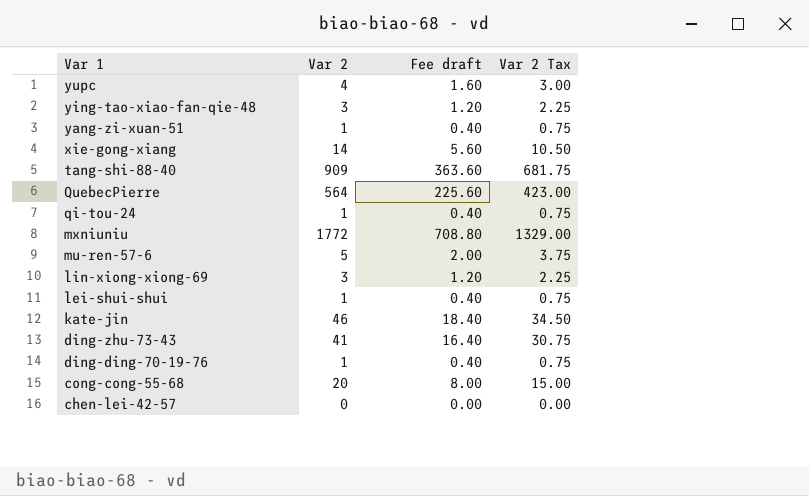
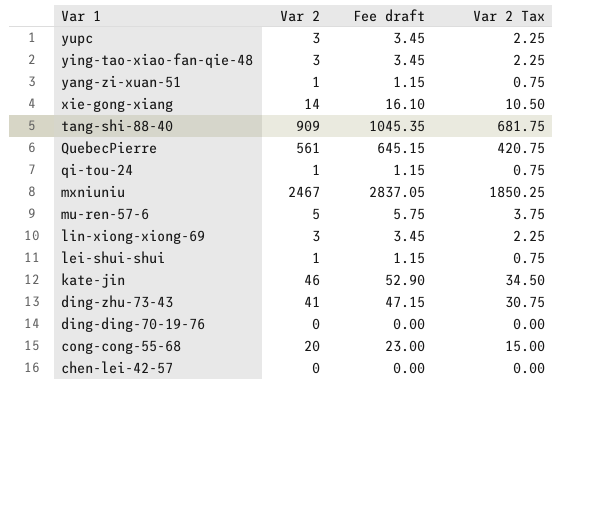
column Fee draft | formula: [Var 2] * 0.4 -> [Var 2] * 1.15
yupc | Var 2: 4 -> 3
yupc | Var 2 Tax: 3.00 -> 2.25
QuebecPierre | Var 2: 564 -> 561
QuebecPierre | Var 2 Tax: 423.00 -> 420.75
mxniuniu | Var 2: 1772 -> 2467
mxniuniu | Var 2 Tax: 1329.00 -> 1850.25
ding-ding-70-19-76 | Var 2: 1 -> 0
ding-ding-70-19-76 | Var 2 Tax: 0.75 -> 0.00

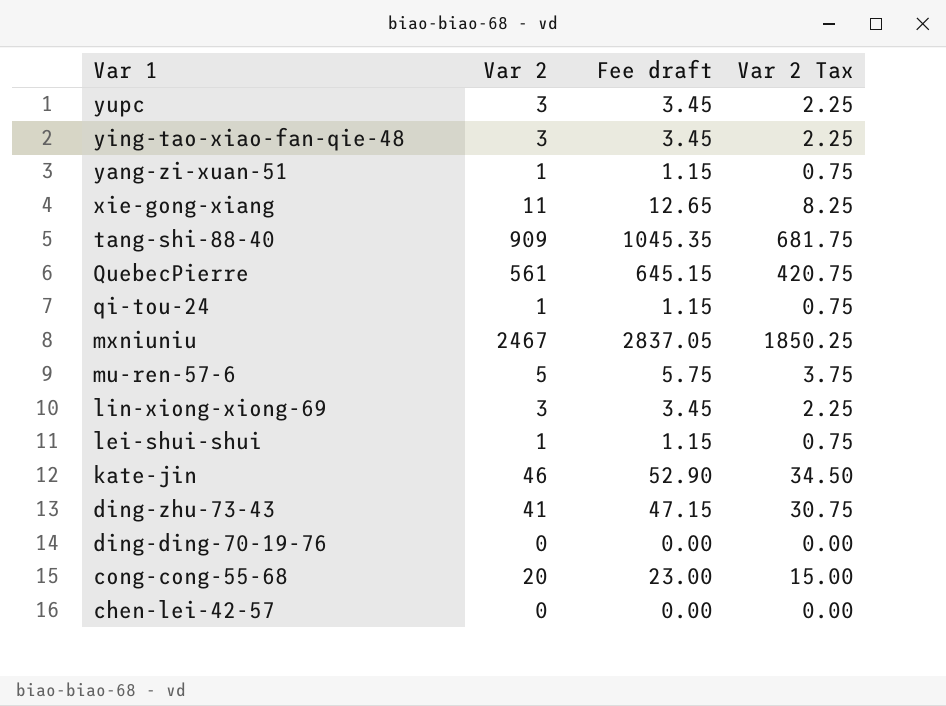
xie-gong-xiang | Var 2: 14 -> 11
xie-gong-xiang | Fee draft: 16.10 -> 12.65
xie-gong-xiang | Var 2 Tax: 10.50 -> 8.25

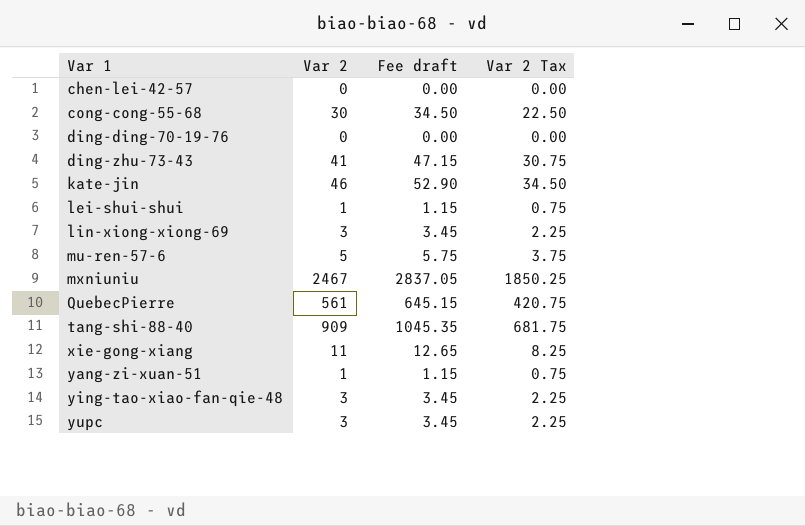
row order: Var 1 descending -> Var 1 ascending
row qi-tou-24: 1 | 1.15 | 0.75 -> none
cong-cong-55-68 | Var 2: 20 -> 30
cong-cong-55-68 | Fee draft: 23.00 -> 34.50
cong-cong-55-68 | Var 2 Tax: 15.00 -> 22.50

